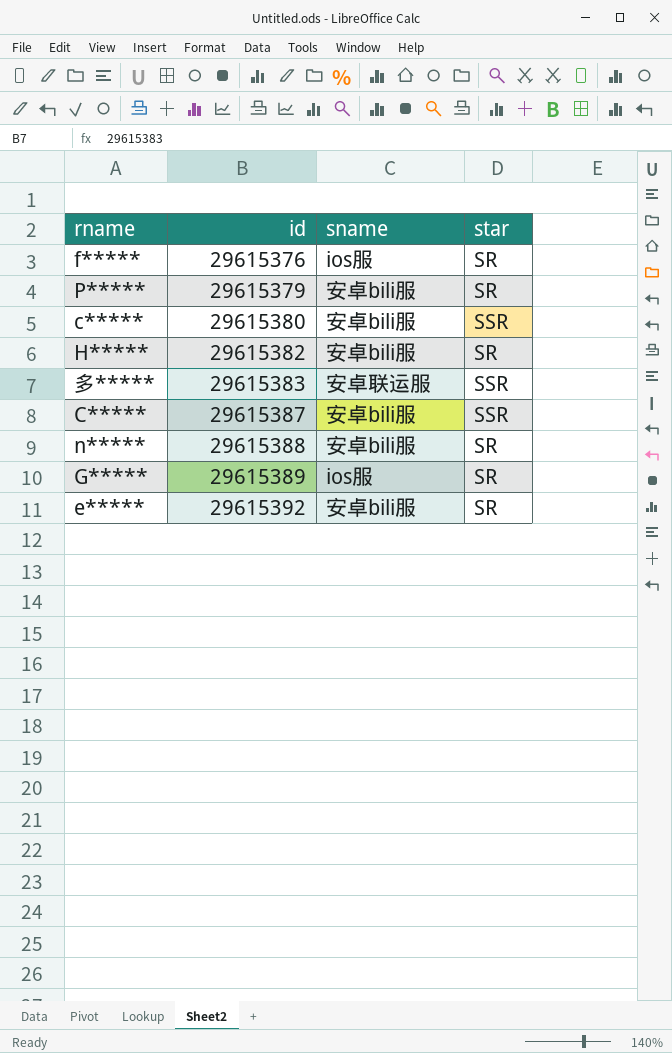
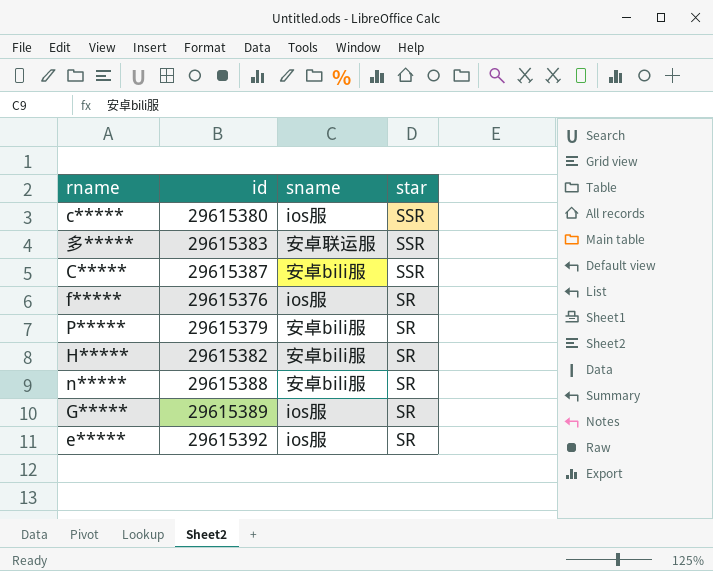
row order: id ascending -> star descending
c***** | sname: 安卓bili服 -> ios服
e***** | sname: 安卓bili服 -> ios服

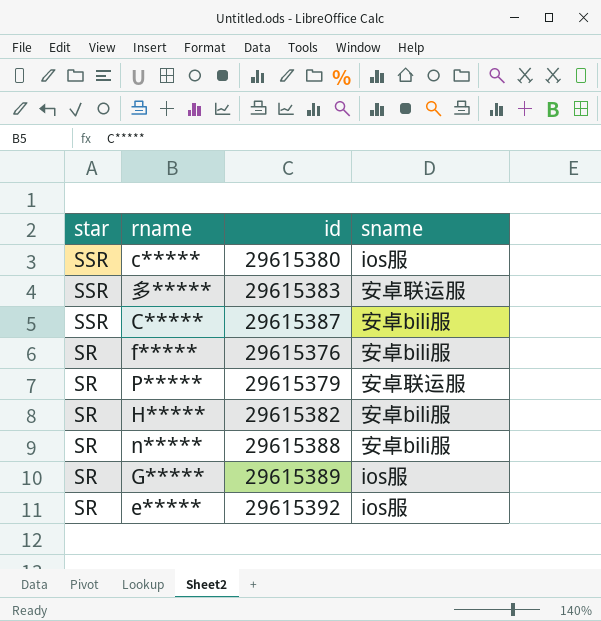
column star | position: 4 -> 1
f***** | sname: ios服 -> 安卓bili服
P***** | sname: 安卓bili服 -> 安卓联运服

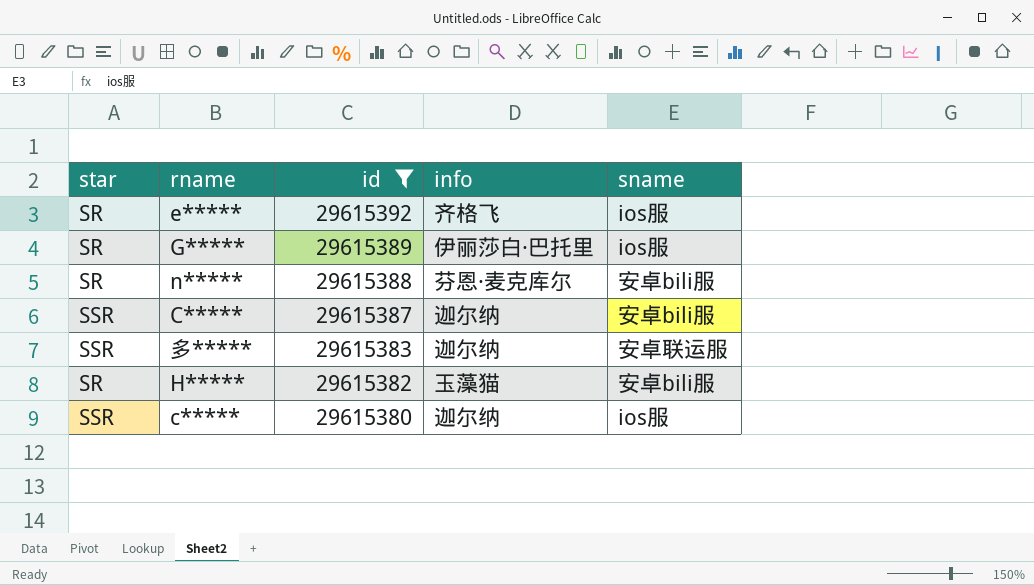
filter: none -> id >= 29615380
row order: star descending -> id descending
column info | position: none -> 4

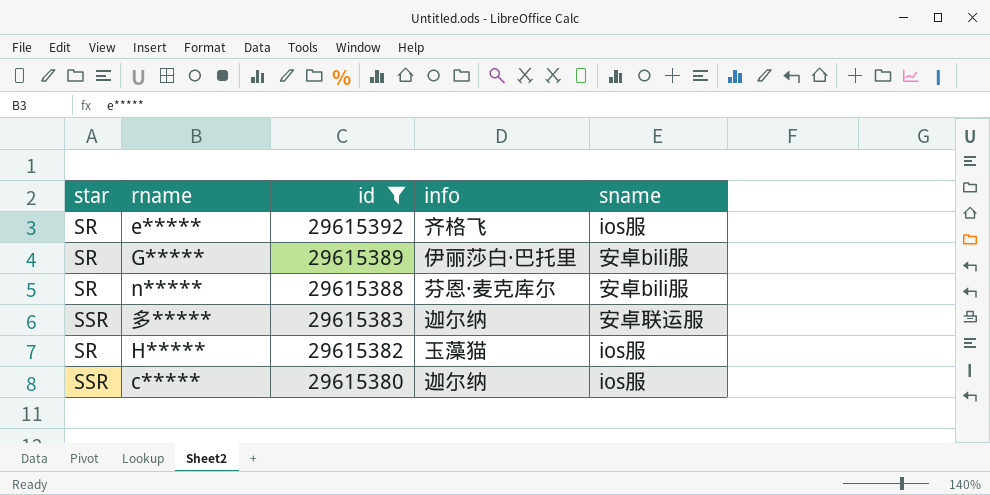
row C*****: SSR | 29615387 | 迦尔纳 | 安卓bili服 -> none
G***** | sname: ios服 -> 安卓bili服
H***** | sname: 安卓bili服 -> ios服

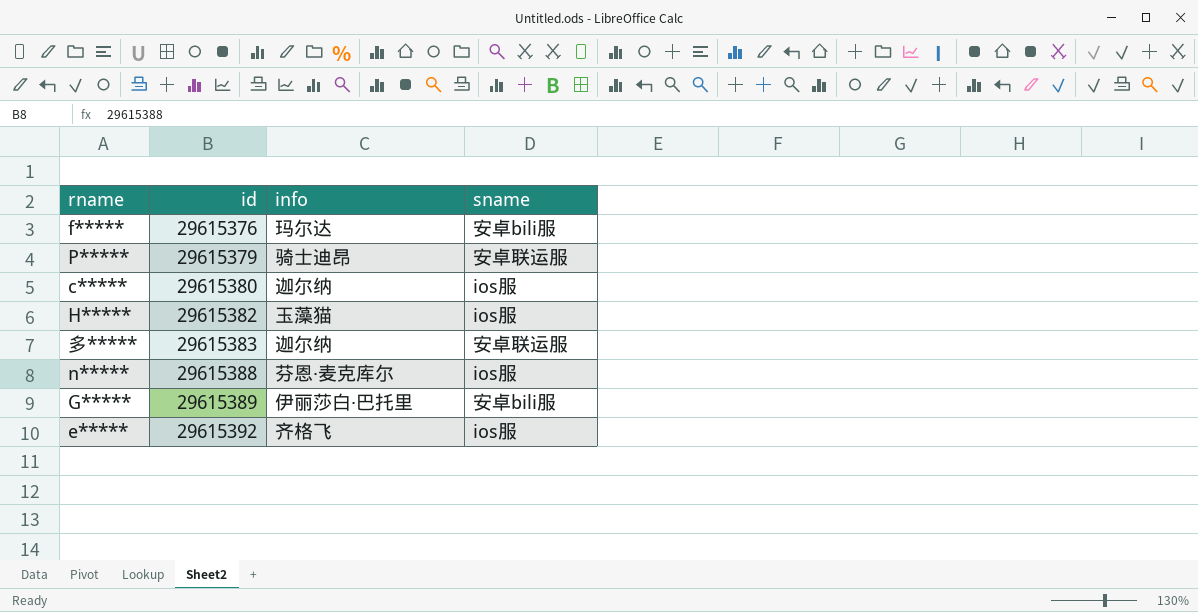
filter: id >= 29615380 -> none
row order: id descending -> id ascending
column star | position: 1 -> none
n***** | sname: 安卓bili服 -> ios服

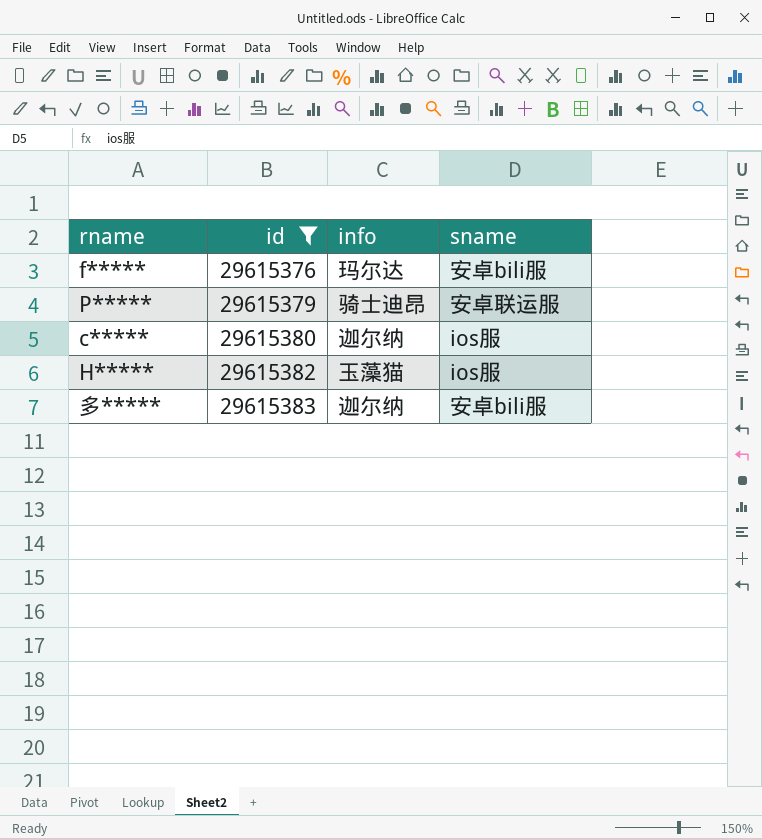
filter: none -> id <= 29615383
多***** | sname: 安卓联运服 -> 安卓bili服

